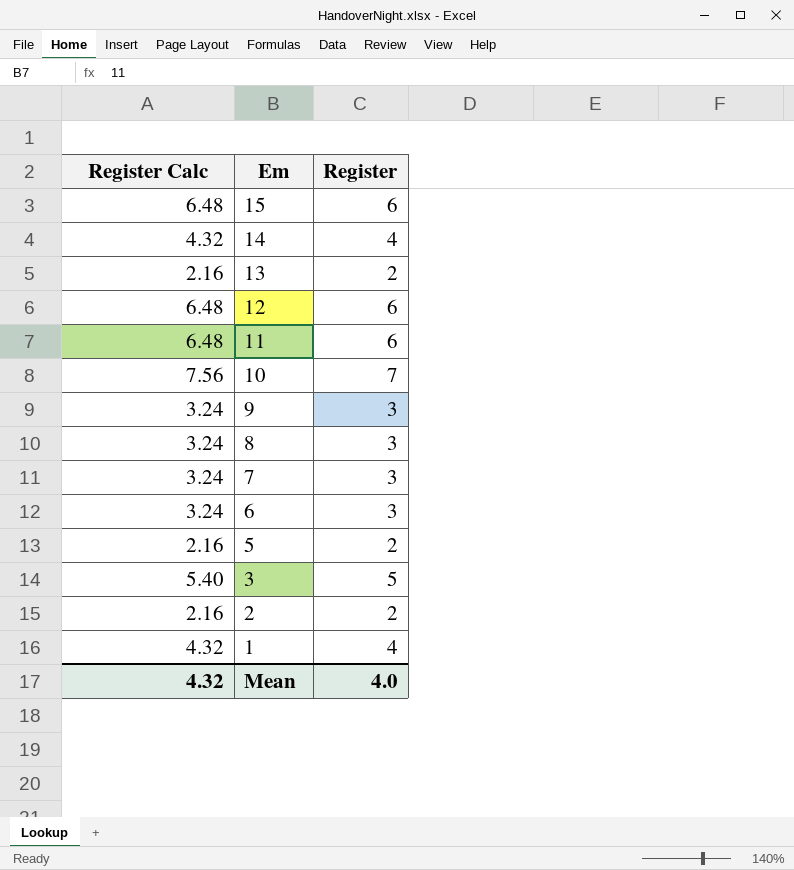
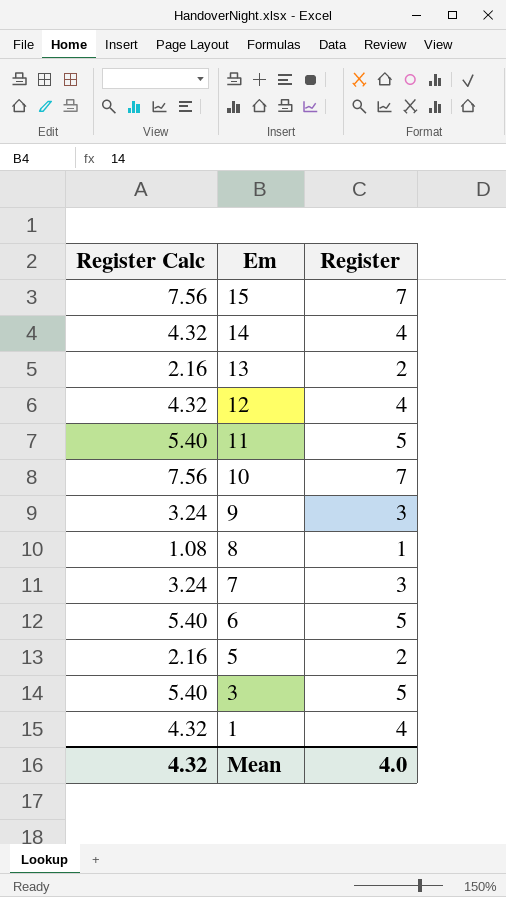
row 2: 2.16 | 2 -> none
15 | Register Calc: 6.48 -> 7.56
15 | Register: 6 -> 7
12 | Register Calc: 6.48 -> 4.32
12 | Register: 6 -> 4
11 | Register Calc: 6.48 -> 5.40
11 | Register: 6 -> 5
8 | Register Calc: 3.24 -> 1.08
8 | Register: 3 -> 1
6 | Register Calc: 3.24 -> 5.40
6 | Register: 3 -> 5

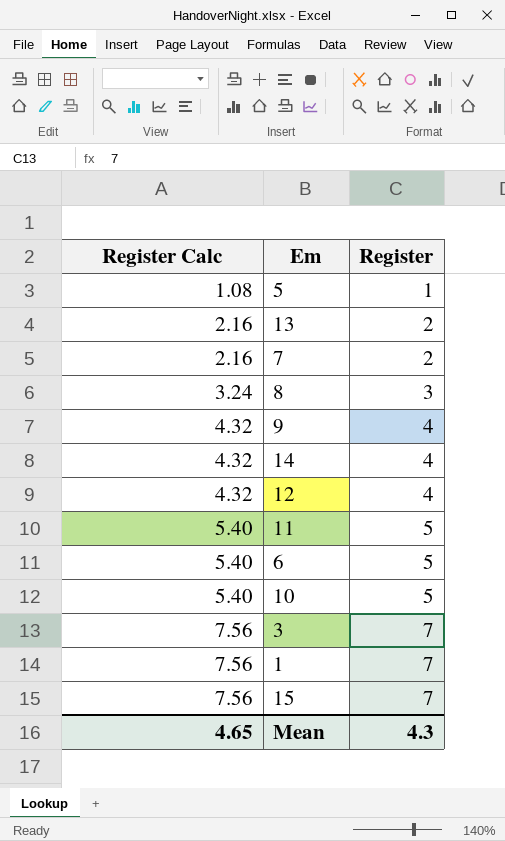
row order: Em descending -> Register Calc ascending
5 | Register Calc: 2.16 -> 1.08
5 | Register: 2 -> 1
7 | Register Calc: 3.24 -> 2.16
7 | Register: 3 -> 2
8 | Register Calc: 1.08 -> 3.24
8 | Register: 1 -> 3
9 | Register Calc: 3.24 -> 4.32
9 | Register: 3 -> 4
10 | Register Calc: 7.56 -> 5.40
10 | Register: 7 -> 5
3 | Register Calc: 5.40 -> 7.56
3 | Register: 5 -> 7
1 | Register Calc: 4.32 -> 7.56
1 | Register: 4 -> 7
Mean | Register Calc: 4.32 -> 4.65
Mean | Register: 4.0 -> 4.3

